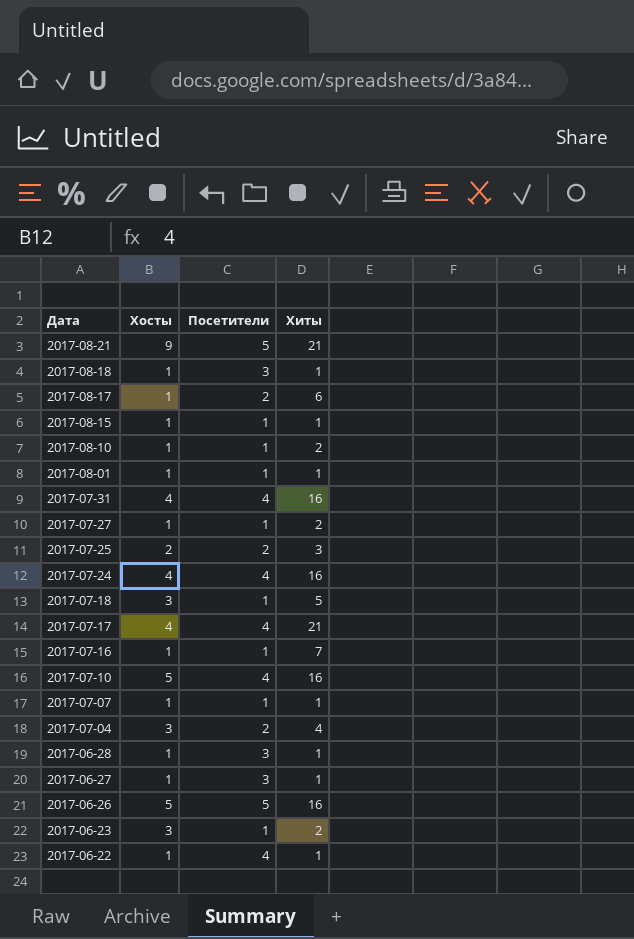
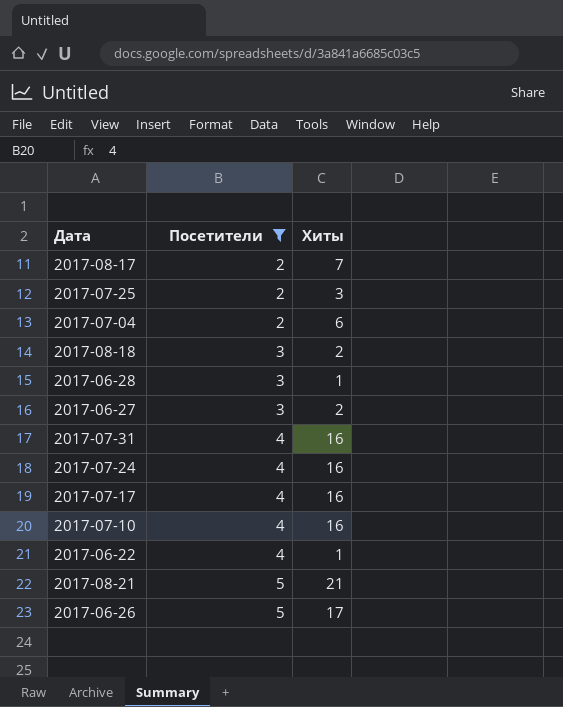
filter: none -> Посетители != 1
row order: Дата descending -> Посетители ascending
column Хосты | position: 2 -> none
2017-08-17 | Хиты: 6 -> 7
2017-07-04 | Хиты: 4 -> 6
2017-08-18 | Хиты: 1 -> 2
2017-06-27 | Хиты: 1 -> 2
2017-07-17 | Хиты: 21 -> 16
2017-06-26 | Хиты: 16 -> 17

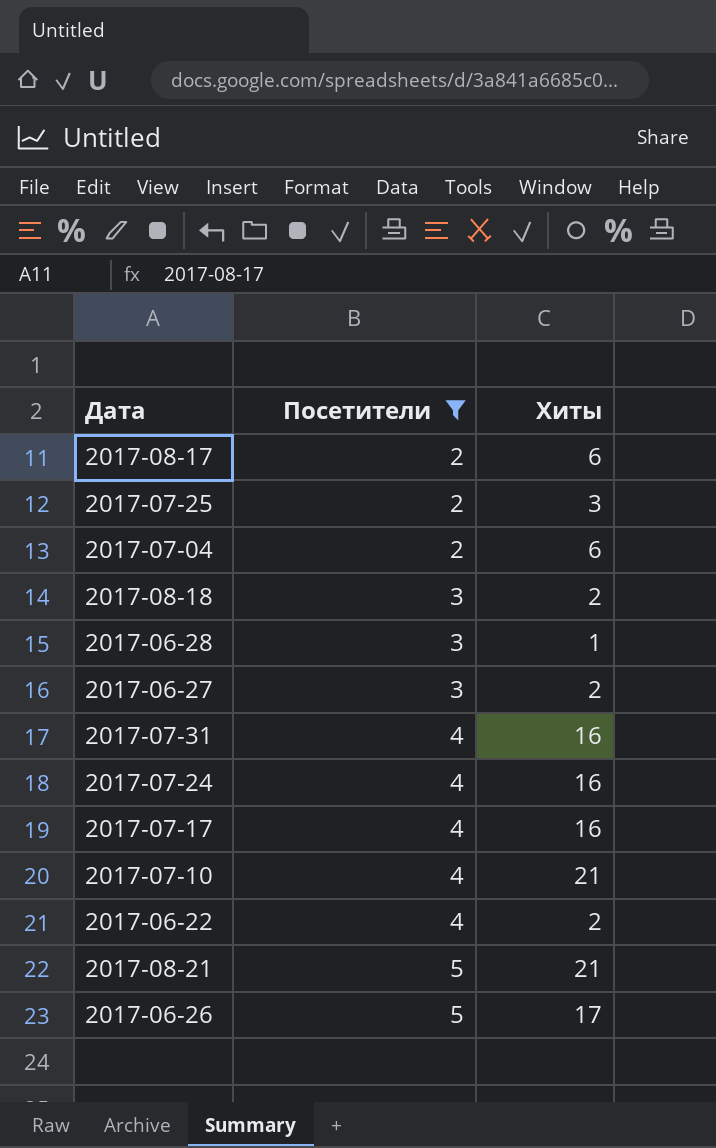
2017-08-17 | Хиты: 7 -> 6
2017-07-10 | Хиты: 16 -> 21
2017-06-22 | Хиты: 1 -> 2

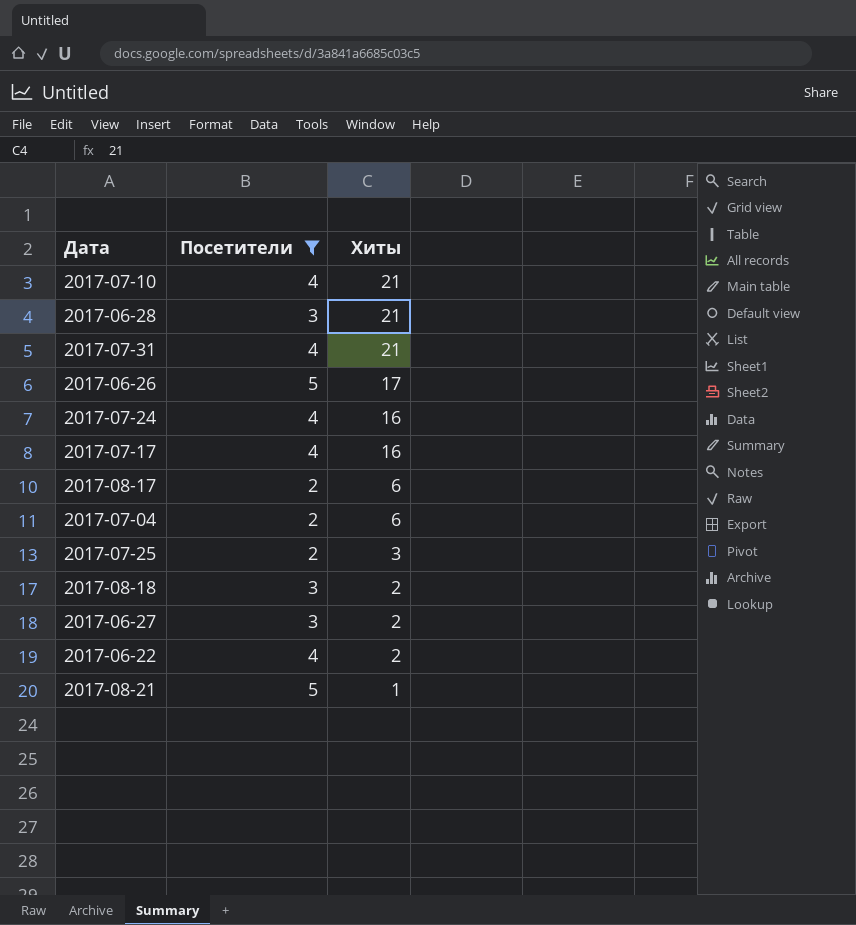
row order: Посетители ascending -> Хиты descending
2017-06-28 | Хиты: 1 -> 21
2017-07-31 | Хиты: 16 -> 21
2017-08-21 | Хиты: 21 -> 1

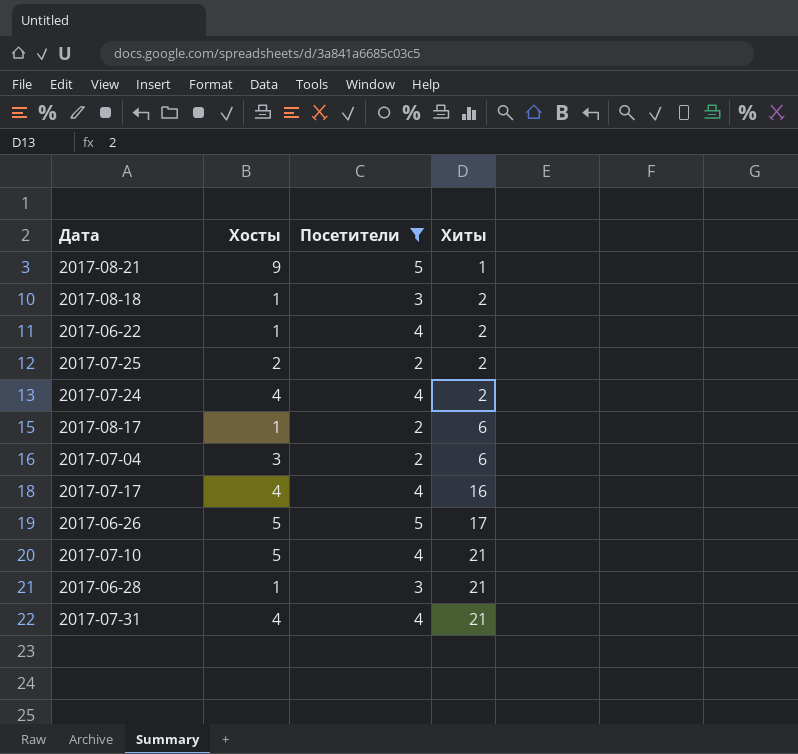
row order: Хиты descending -> Хиты ascending
column Хосты | position: none -> 2
row 2017-06-27: 3 | 2 -> none
2017-07-25 | Хиты: 3 -> 2
2017-07-24 | Хиты: 16 -> 2

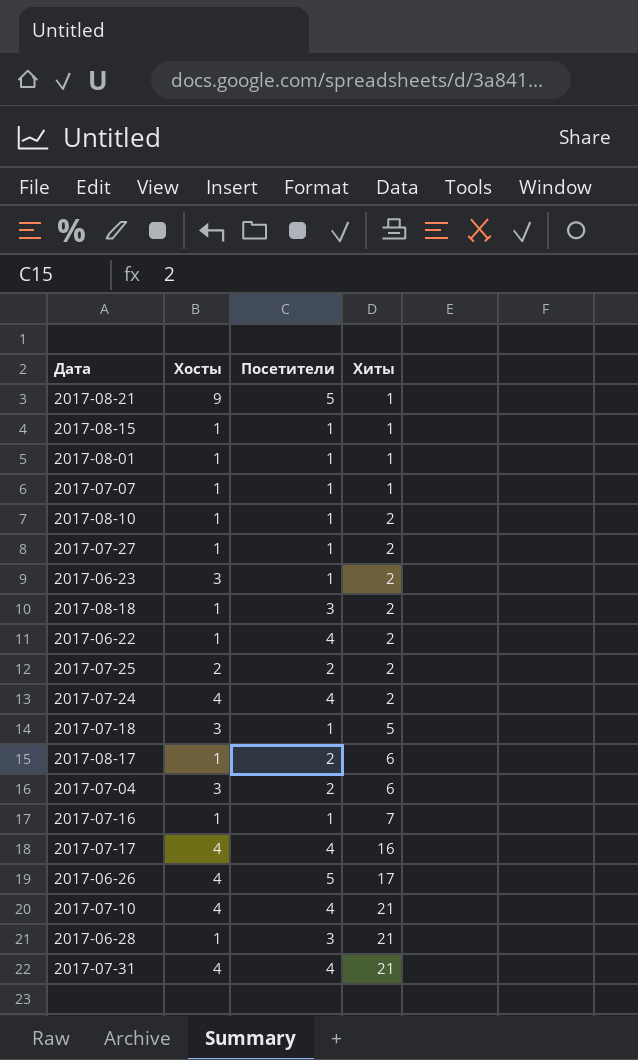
filter: Посетители != 1 -> none
2017-06-26 | Хосты: 5 -> 4
2017-07-10 | Хосты: 5 -> 4

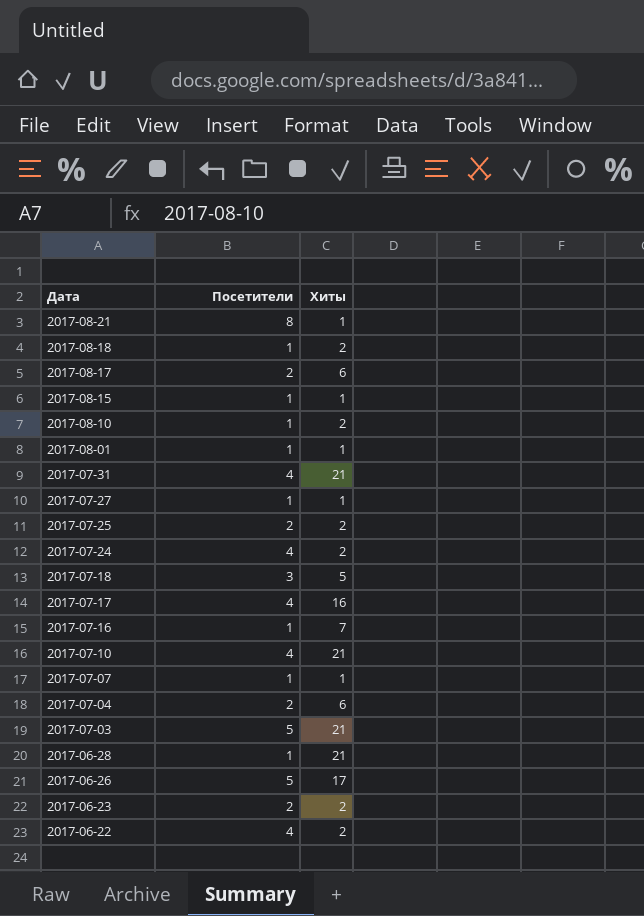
row order: Хиты ascending -> Дата descending
column Хосты | position: 2 -> none
2017-08-21 | Посетители: 5 -> 8
2017-08-18 | Посетители: 3 -> 1
2017-07-27 | Хиты: 2 -> 1
2017-07-18 | Посетители: 1 -> 3
row 2017-07-03: none -> 5 | 21
2017-06-28 | Посетители: 3 -> 1
2017-06-23 | Посетители: 1 -> 2

